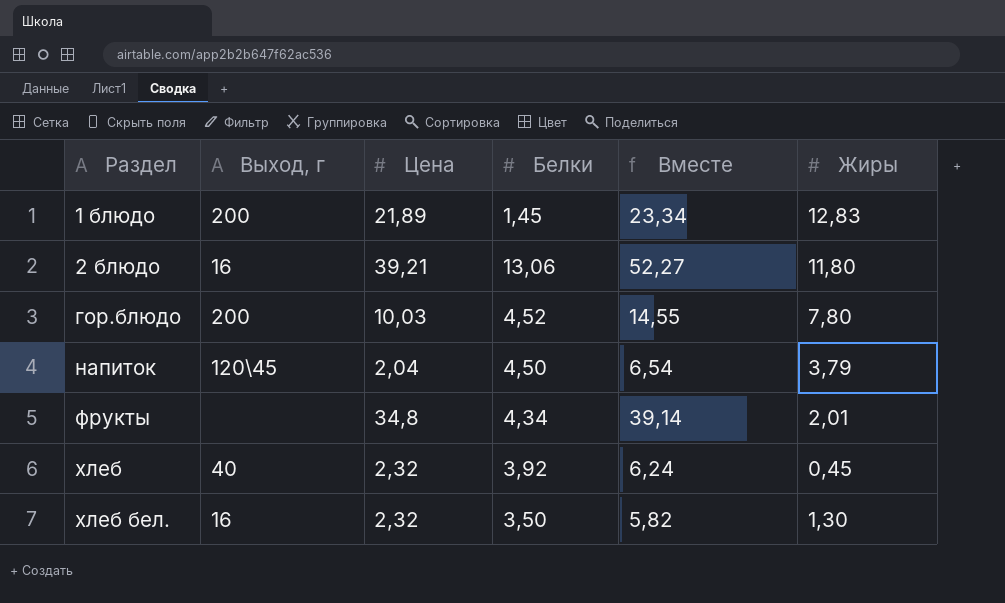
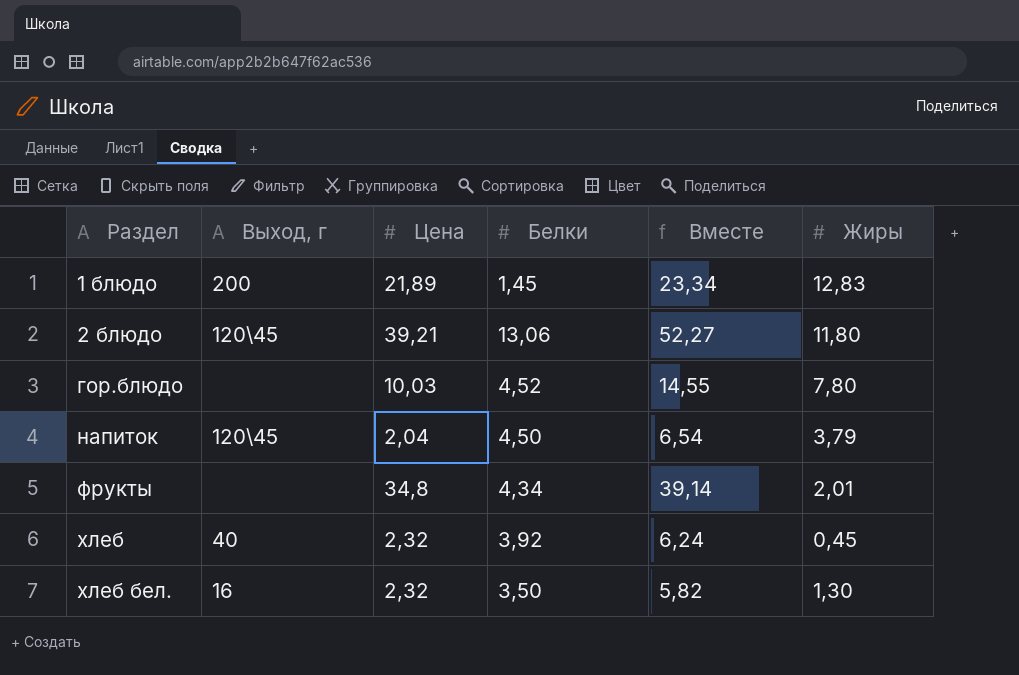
2 блюдо | Выход, г: 16 -> 120\45
гор.блюдо | Выход, г: 200 -> none

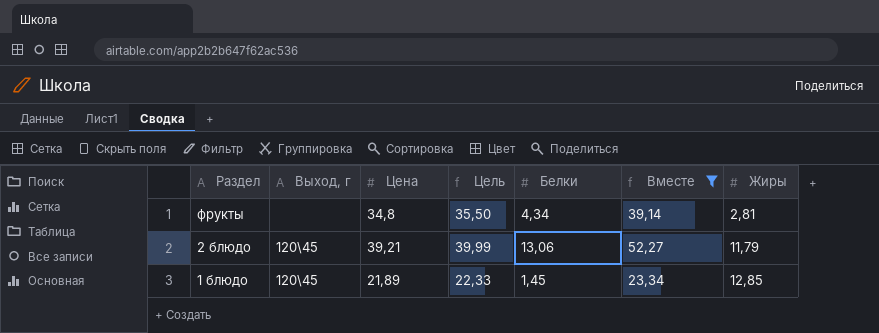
filter: none -> Вместе >= 23,34
row order: Раздел ascending -> Раздел descending
column Цель | formula: none -> [Цена] * 1,02
фрукты | Жиры: 2,01 -> 2,81
2 блюдо | Жиры: 11,80 -> 11,79
1 блюдо | Выход, г: 200 -> 120\45
1 блюдо | Жиры: 12,83 -> 12,85

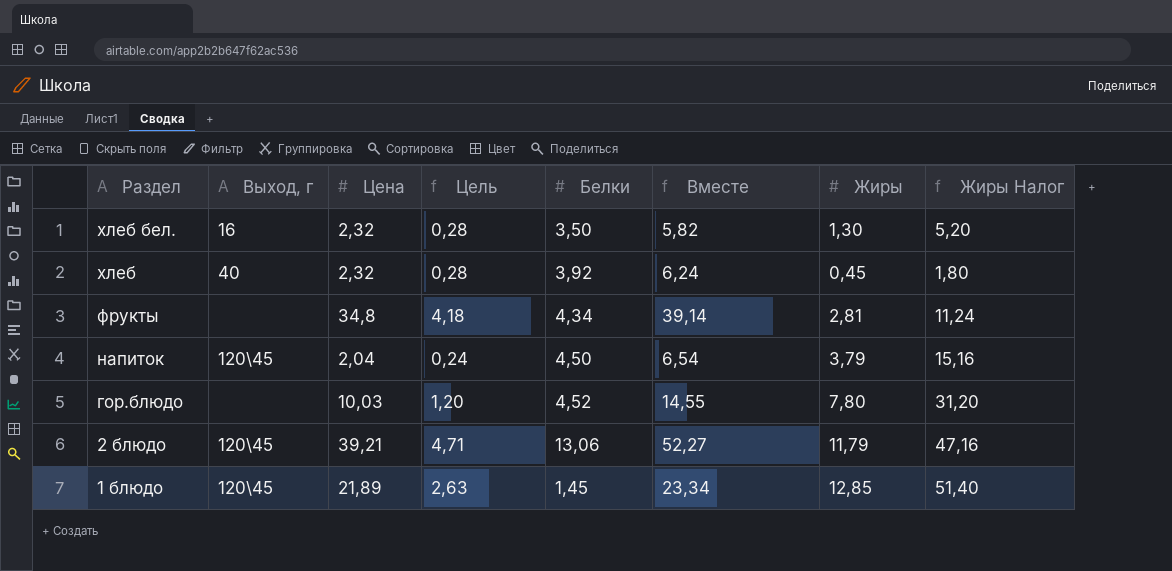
filter: Вместе >= 23,34 -> none
column Цель | formula: [Цена] * 1,02 -> [Цена] * 0,12
column Жиры Налог | formula: none -> [Жиры] * 4

